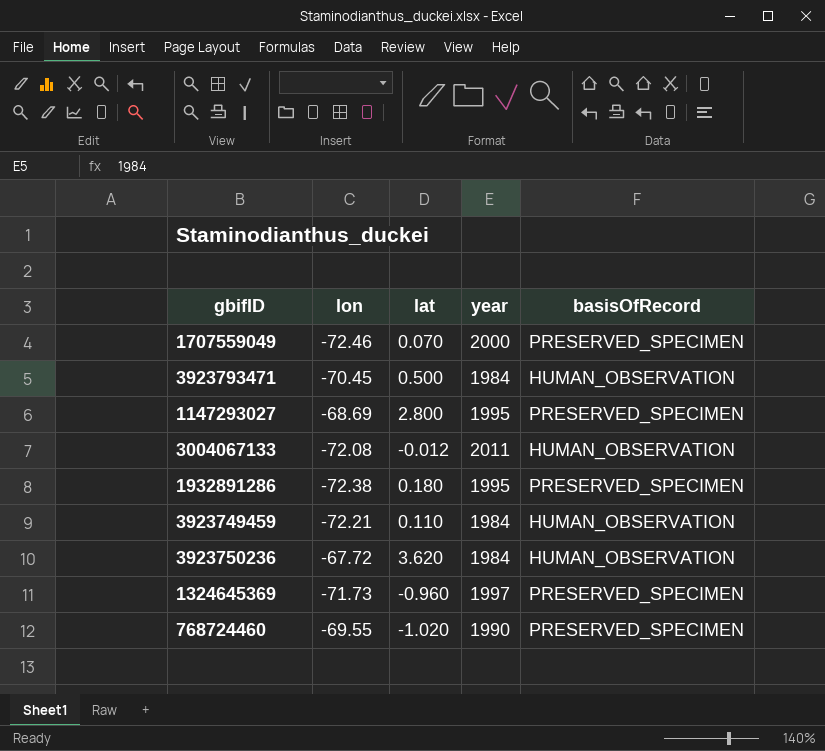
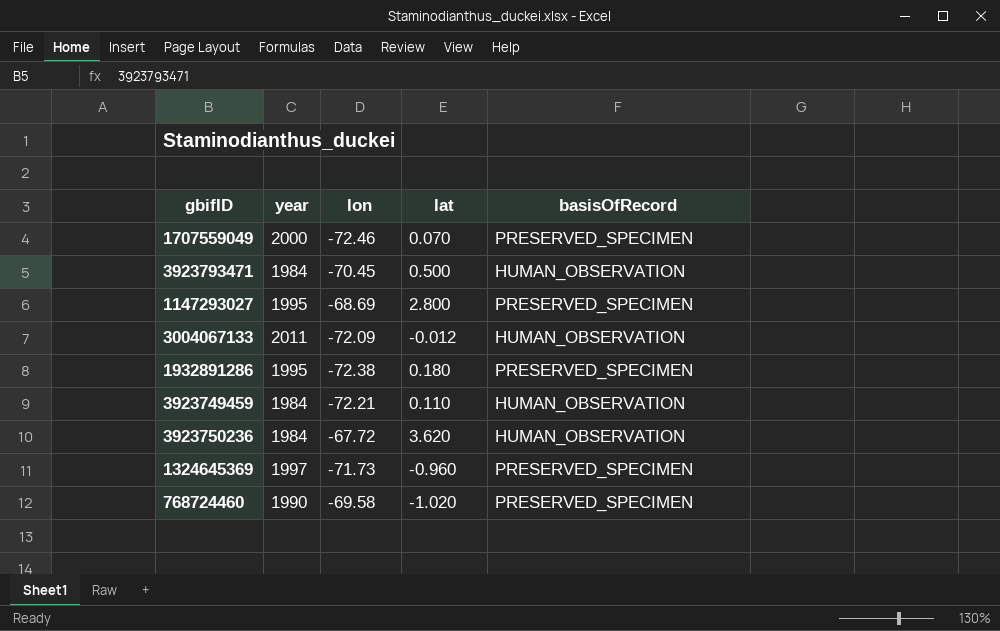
column year | position: 4 -> 2
3004067133 | lon: -72.08 -> -72.09
768724460 | lon: -69.55 -> -69.58

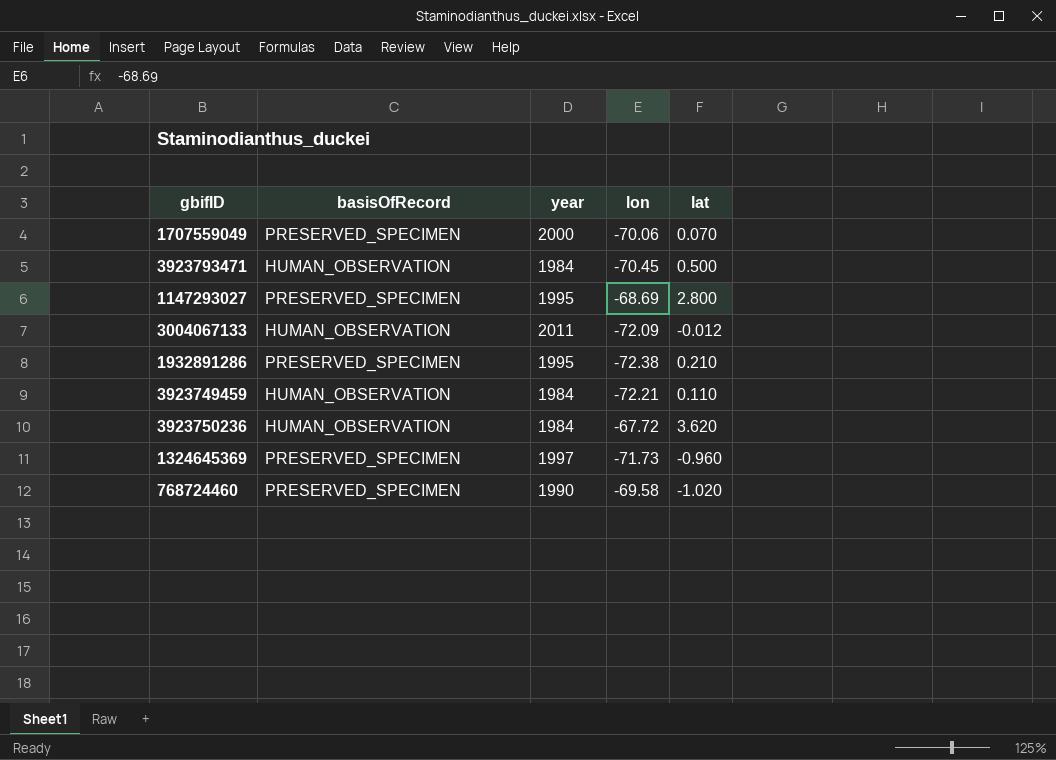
column basisOfRecord | position: 5 -> 2
1707559049 | lon: -72.46 -> -70.06
1932891286 | lat: 0.180 -> 0.210

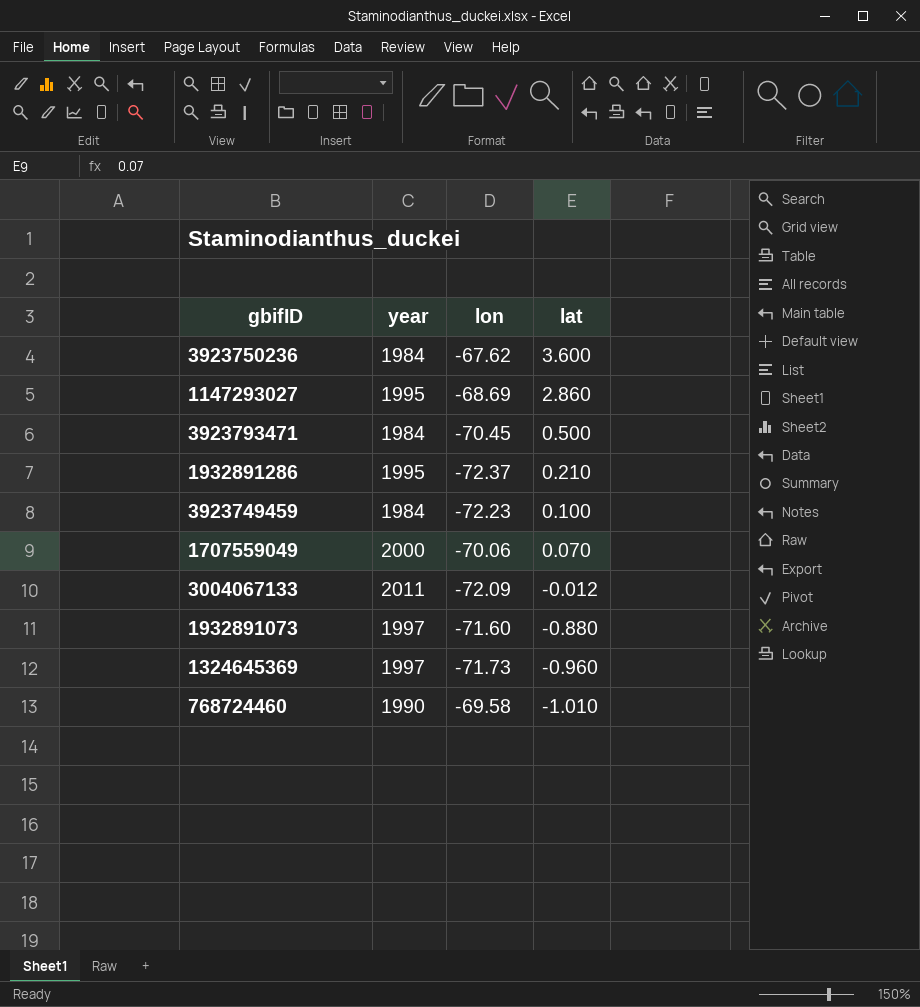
row order: none -> lat descending
column basisOfRecord | position: 2 -> none
3923750236 | lon: -67.72 -> -67.62
3923750236 | lat: 3.620 -> 3.600
1147293027 | lat: 2.800 -> 2.860
1932891286 | lon: -72.38 -> -72.37
3923749459 | lon: -72.21 -> -72.23
3923749459 | lat: 0.110 -> 0.100
row 1932891073: none -> 1997 | -71.60 | -0.880
768724460 | lat: -1.020 -> -1.010

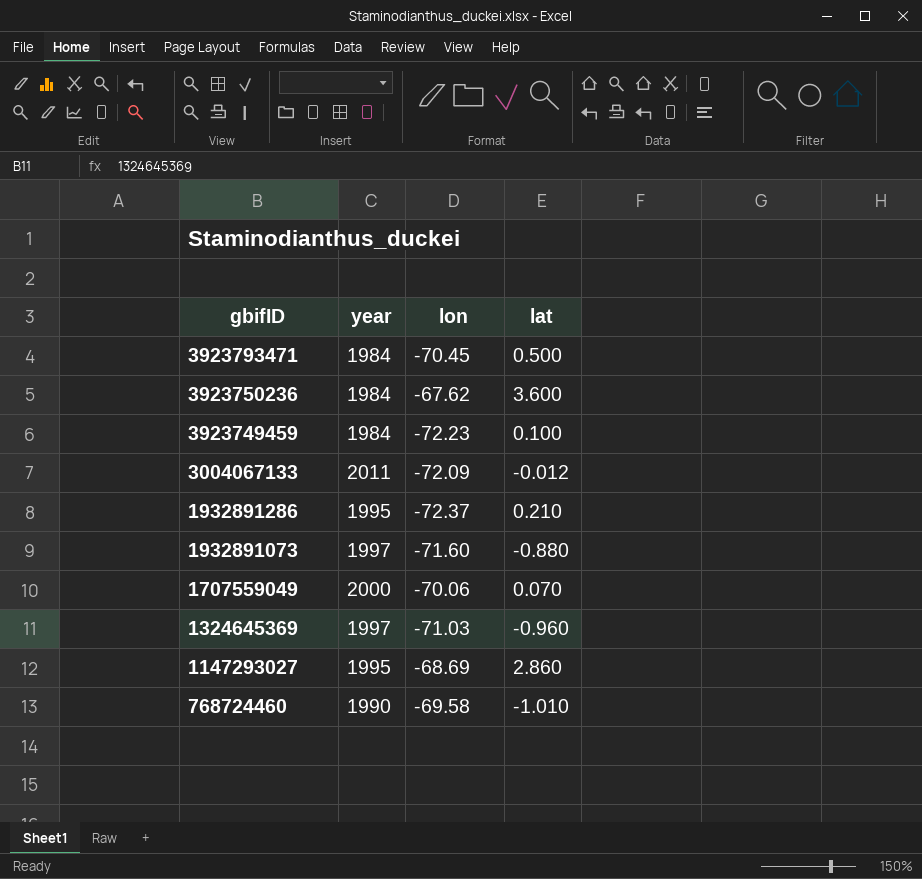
row order: lat descending -> gbifID descending
1324645369 | lon: -71.73 -> -71.03

